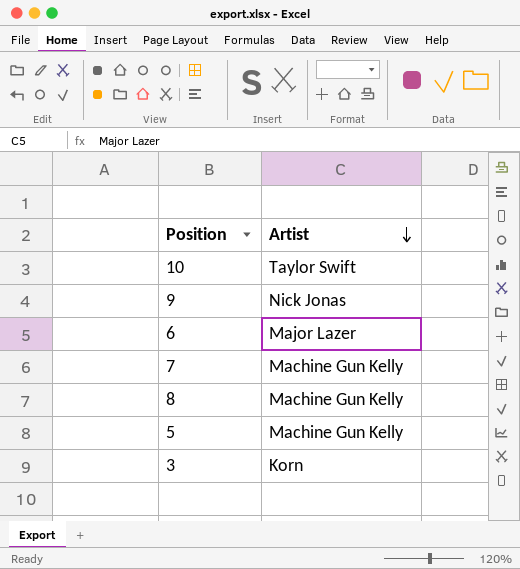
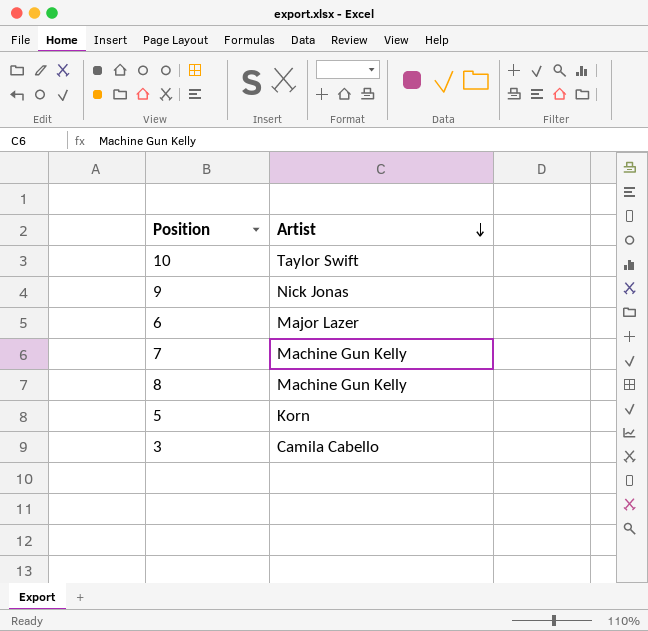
5 | Artist: Machine Gun Kelly -> Korn
3 | Artist: Korn -> Camila Cabello

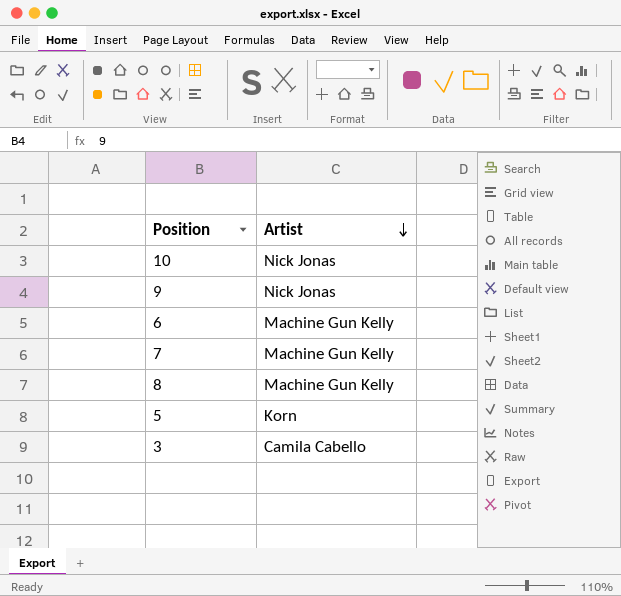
10 | Artist: Taylor Swift -> Nick Jonas
6 | Artist: Major Lazer -> Machine Gun Kelly

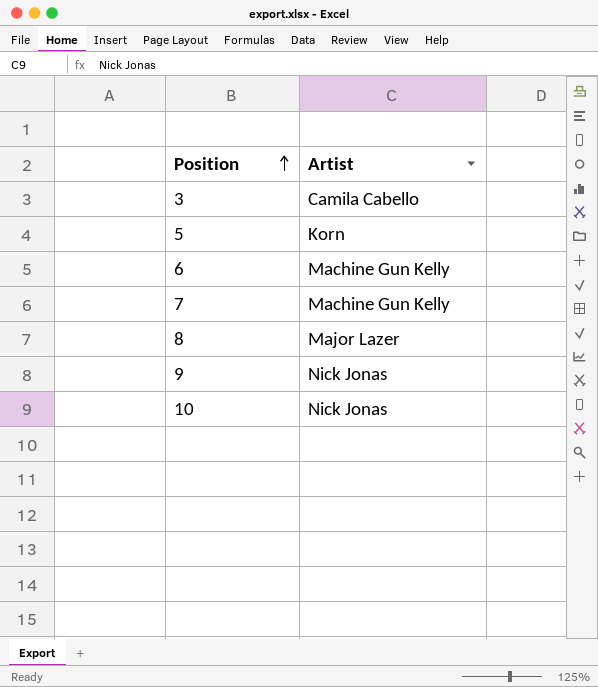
row order: Artist descending -> Position ascending
8 | Artist: Machine Gun Kelly -> Major Lazer

